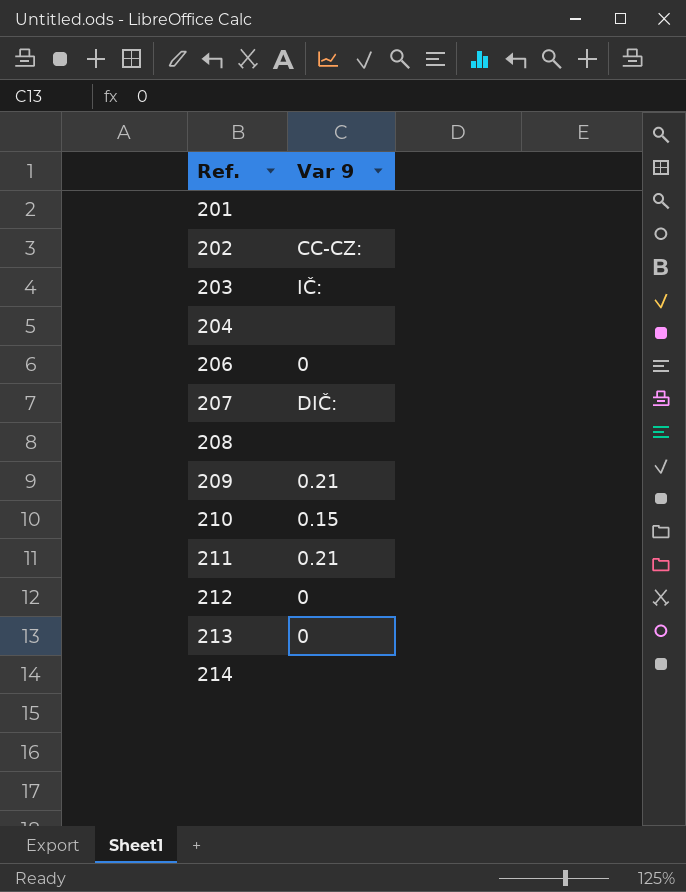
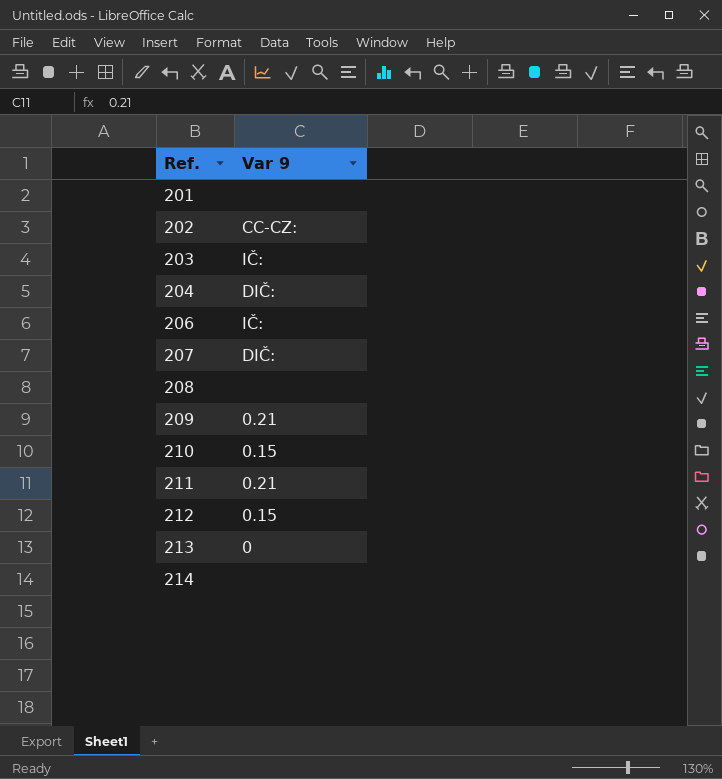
204 | Var 9: none -> DIČ:
206 | Var 9: 0 -> IČ:
212 | Var 9: 0 -> 0.15

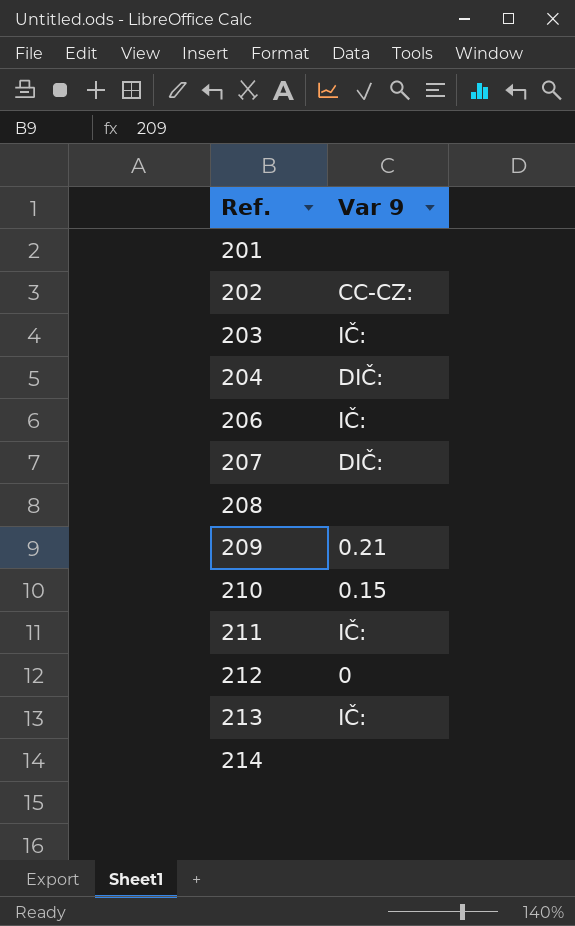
211 | Var 9: 0.21 -> IČ:
212 | Var 9: 0.15 -> 0
213 | Var 9: 0 -> IČ:

